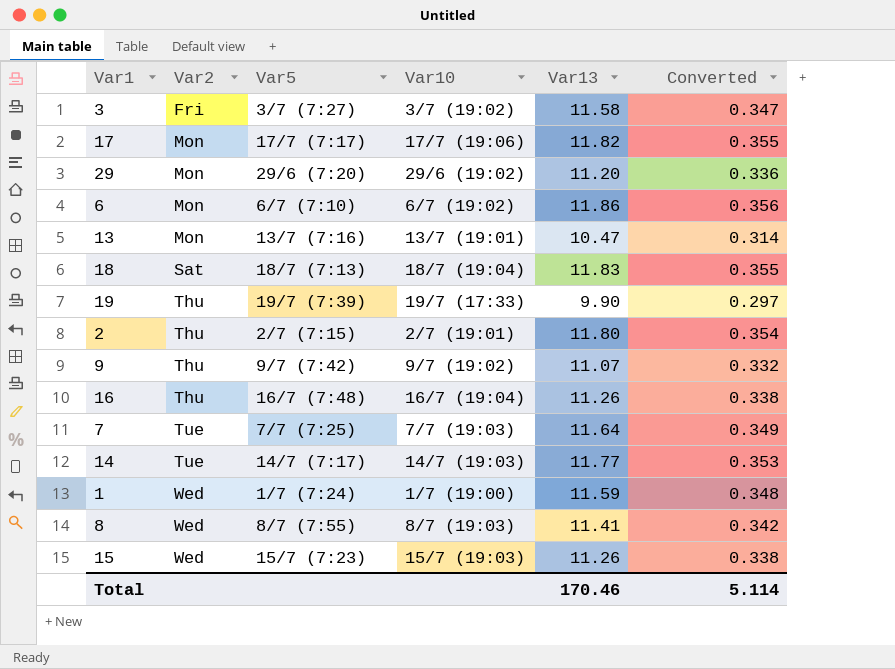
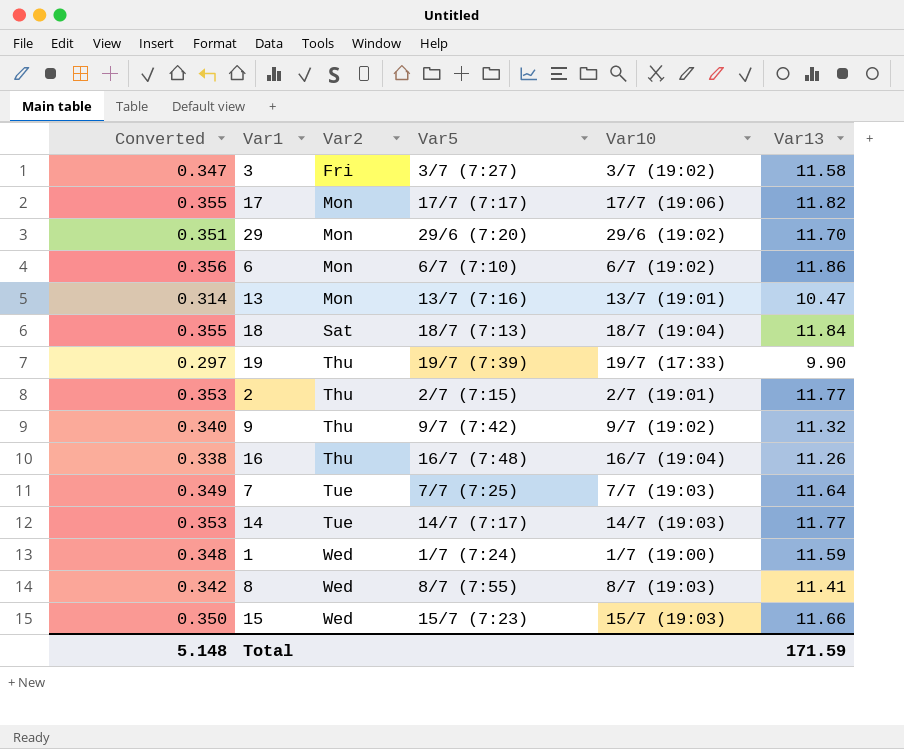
column Converted | position: 6 -> 1
29 | Converted: 0.336 -> 0.351
29 | Var13: 11.20 -> 11.70
18 | Var13: 11.83 -> 11.84
2 | Converted: 0.354 -> 0.353
2 | Var13: 11.80 -> 11.77
9 | Converted: 0.332 -> 0.340
9 | Var13: 11.07 -> 11.32
15 | Converted: 0.338 -> 0.350
15 | Var13: 11.26 -> 11.66
Total | Converted: 5.114 -> 5.148
Total | Var13: 170.46 -> 171.59

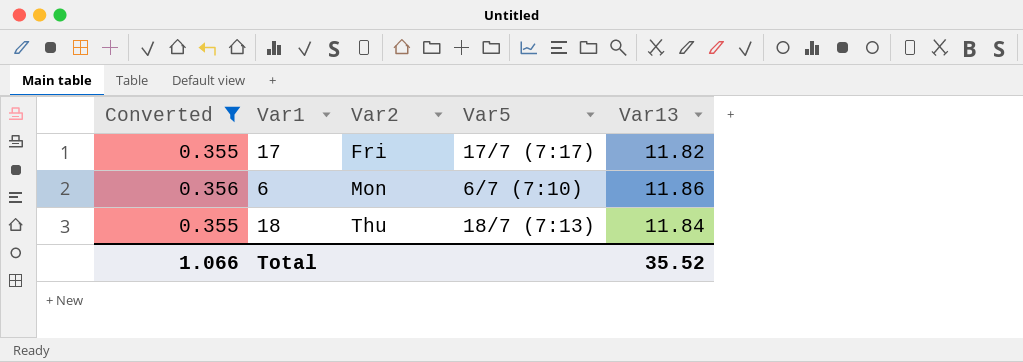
filter: none -> Converted >= 0.355
column Var10 | position: 5 -> none
17 | Var2: Mon -> Fri
18 | Var2: Sat -> Thu
Total | Converted: 5.148 -> 1.066
Total | Var13: 171.59 -> 35.52

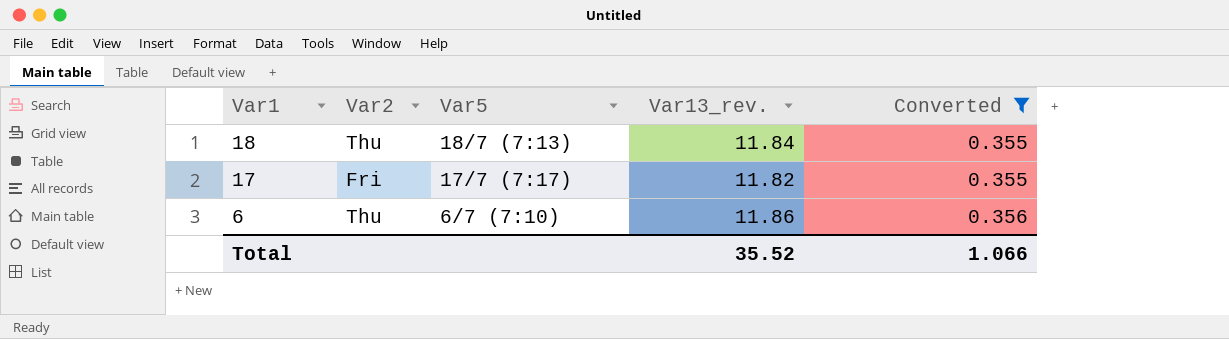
row order: Var2 ascending -> Var1 descending
column name: Var13 -> Var13_rev.
column Converted | position: 1 -> 5
6 | Var2: Mon -> Thu

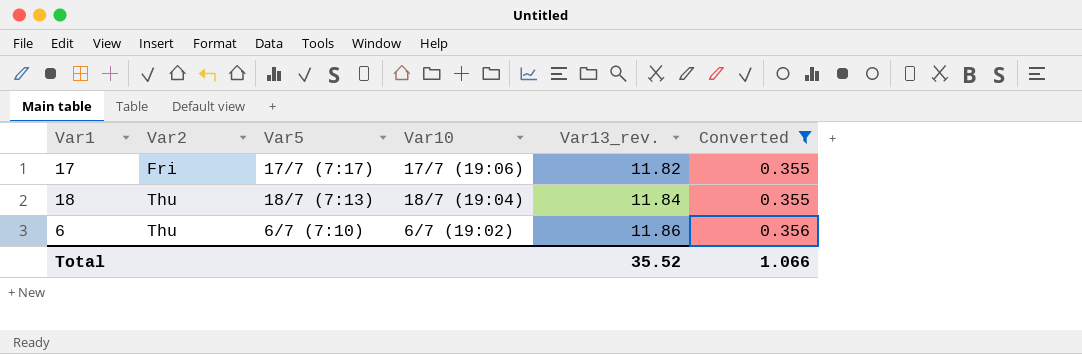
row order: Var1 descending -> Var2 ascending
column Var10 | position: none -> 4

